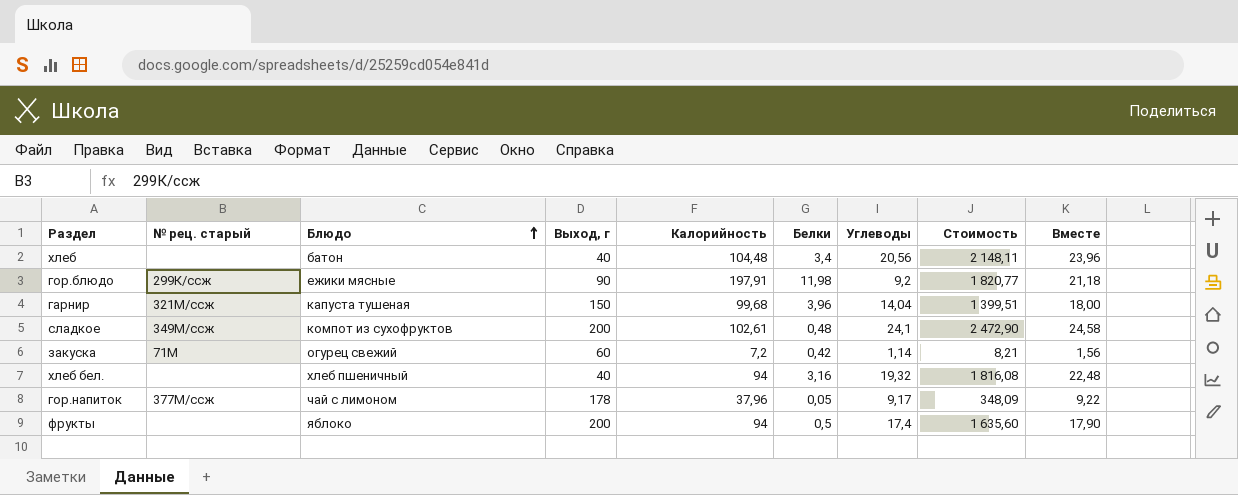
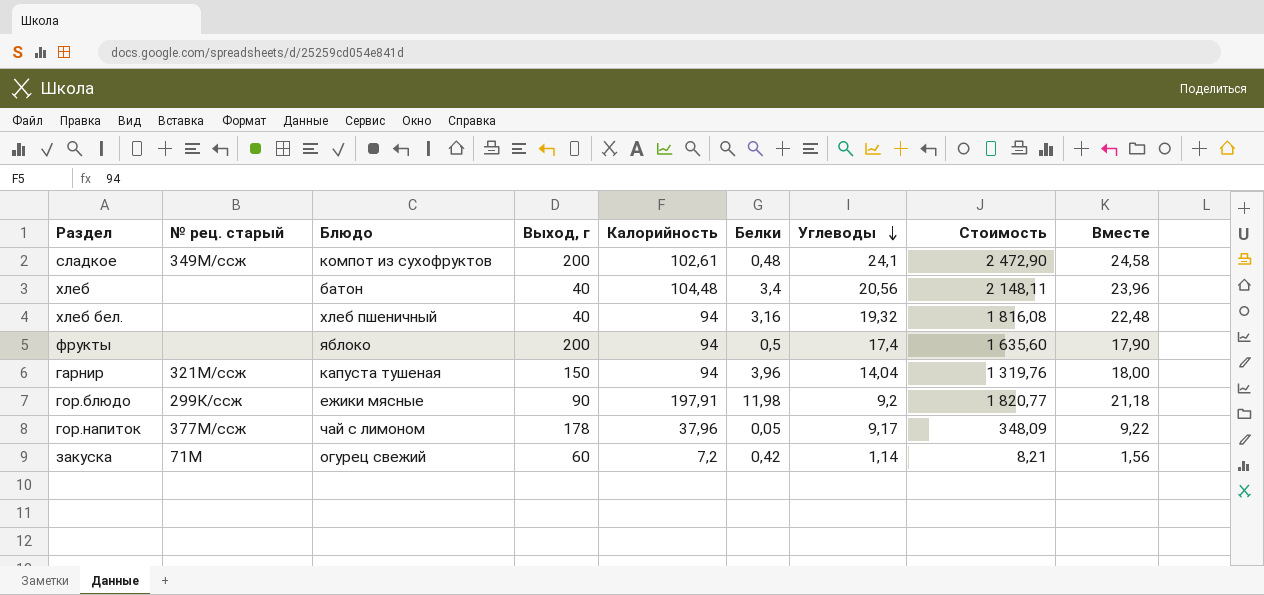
row order: Блюдо ascending -> Углеводы descending
гарнир | Калорийность: 99,68 -> 94
гарнир | Стоимость: 1 399,51 -> 1 319,76

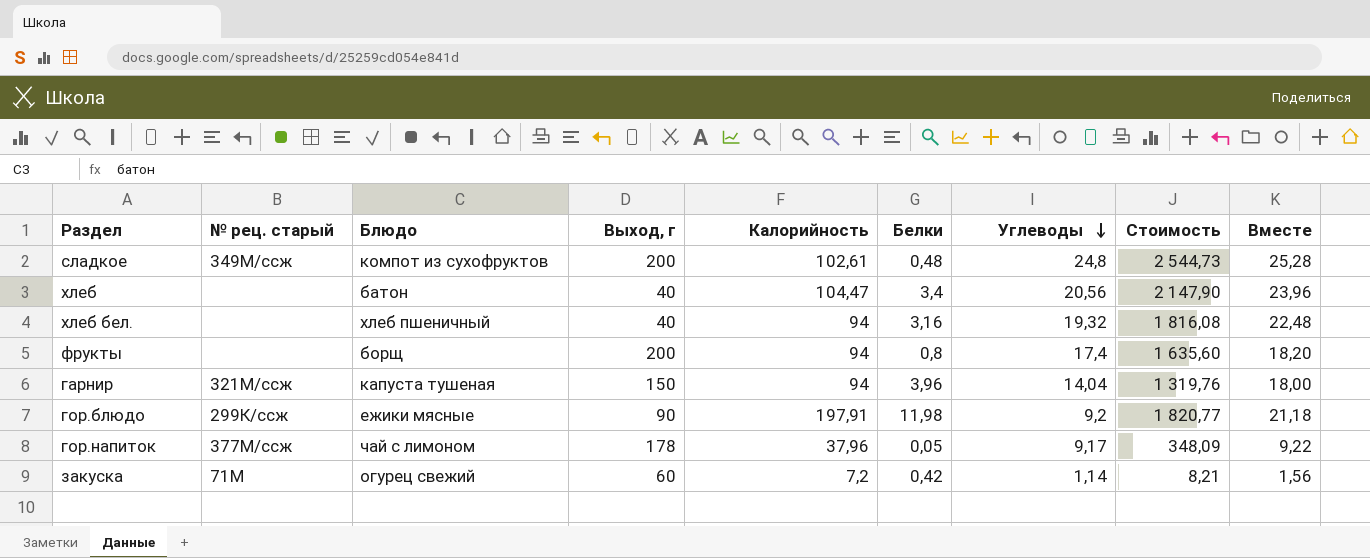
сладкое | Углеводы: 24,1 -> 24,8
сладкое | Стоимость: 2 472,90 -> 2 544,73
сладкое | Вместе: 24,58 -> 25,28
хлеб | Калорийность: 104,48 -> 104,47
хлеб | Стоимость: 2 148,11 -> 2 147,90
фрукты | Блюдо: яблоко -> борщ
фрукты | Белки: 0,5 -> 0,8
фрукты | Вместе: 17,90 -> 18,20

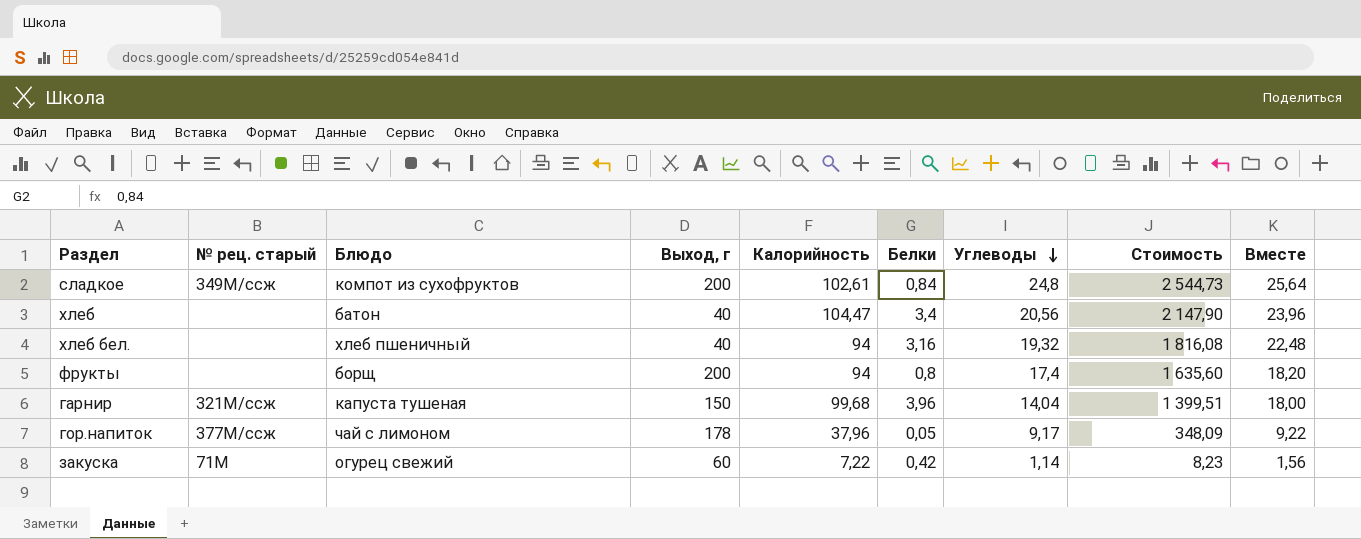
row гор.блюдо: 299К/ссж | ежики мясные | 90 | 197,91 | 11,98 | 9,2 | 1 820,77 | 21,18 -> none
сладкое | Белки: 0,48 -> 0,84
сладкое | Вместе: 25,28 -> 25,64
гарнир | Калорийность: 94 -> 99,68
гарнир | Стоимость: 1 319,76 -> 1 399,51
закуска | Калорийность: 7,2 -> 7,22
закуска | Стоимость: 8,21 -> 8,23

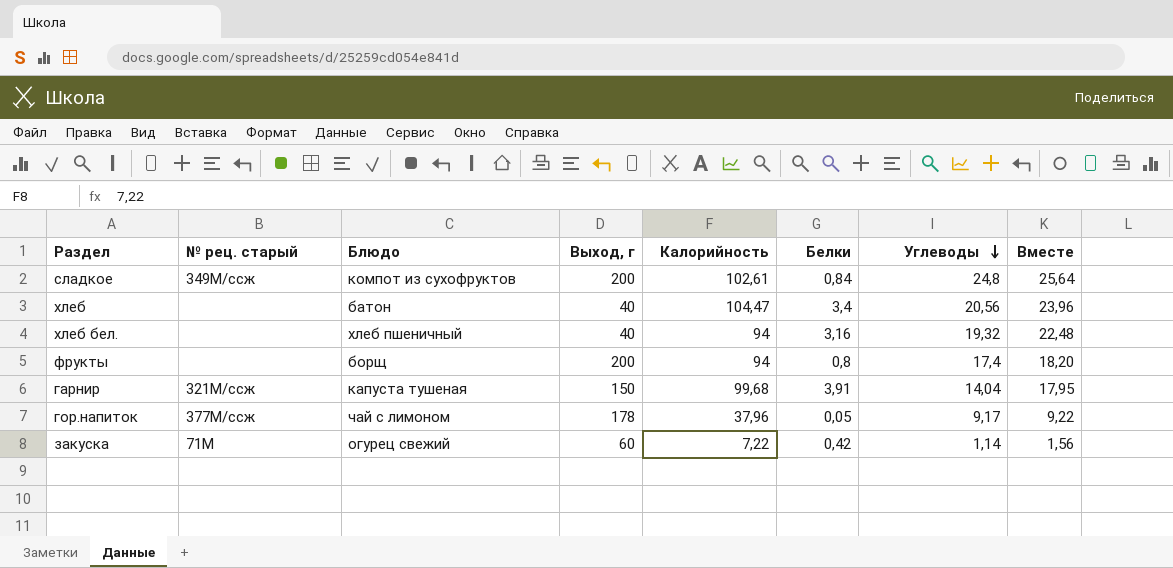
column Стоимость | formula: [Калорийность] * [Углеводы] -> none
гарнир | Белки: 3,96 -> 3,91
гарнир | Вместе: 18,00 -> 17,95

